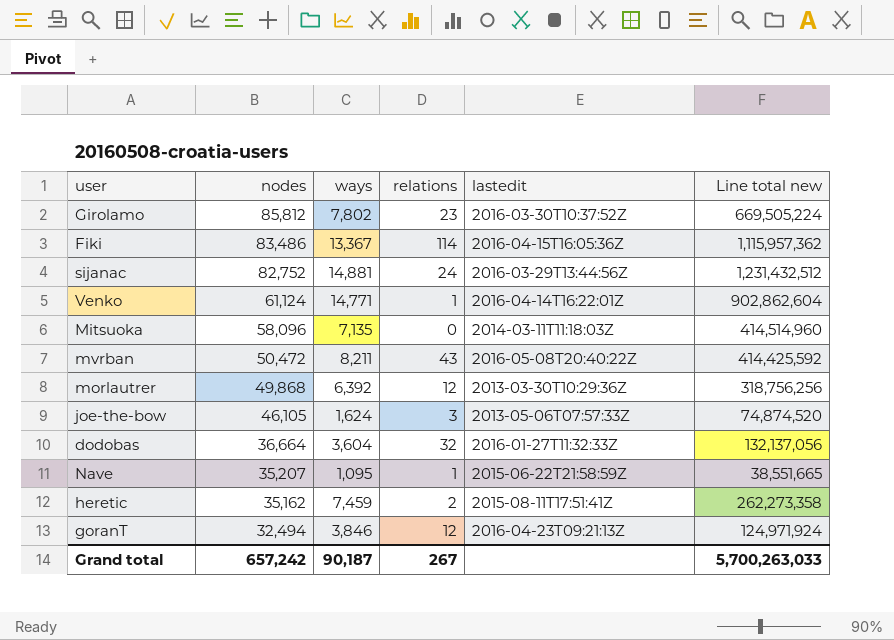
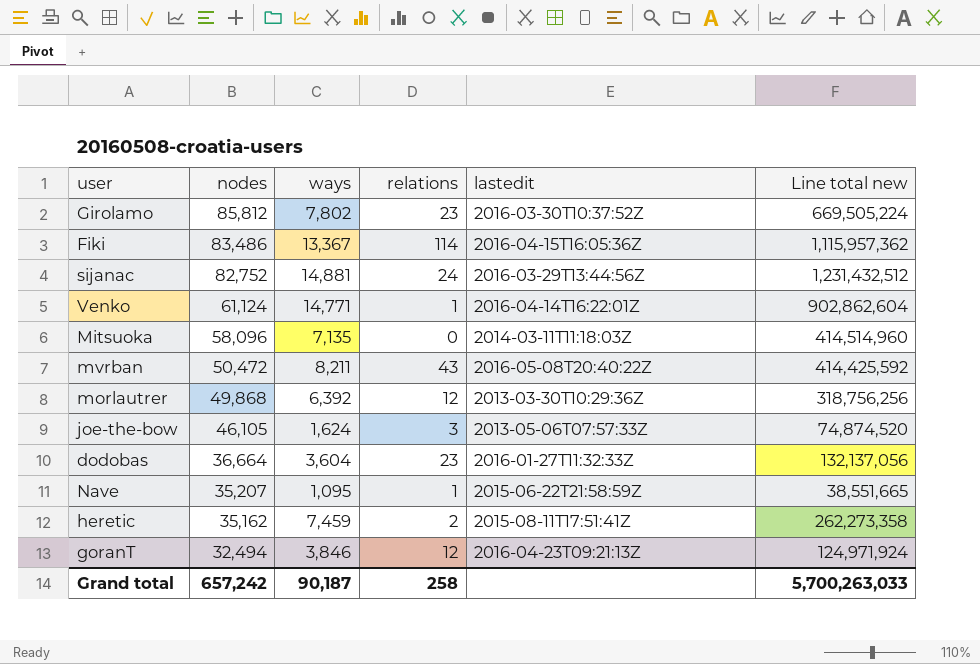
dodobas | relations: 32 -> 23
Grand total | relations: 267 -> 258

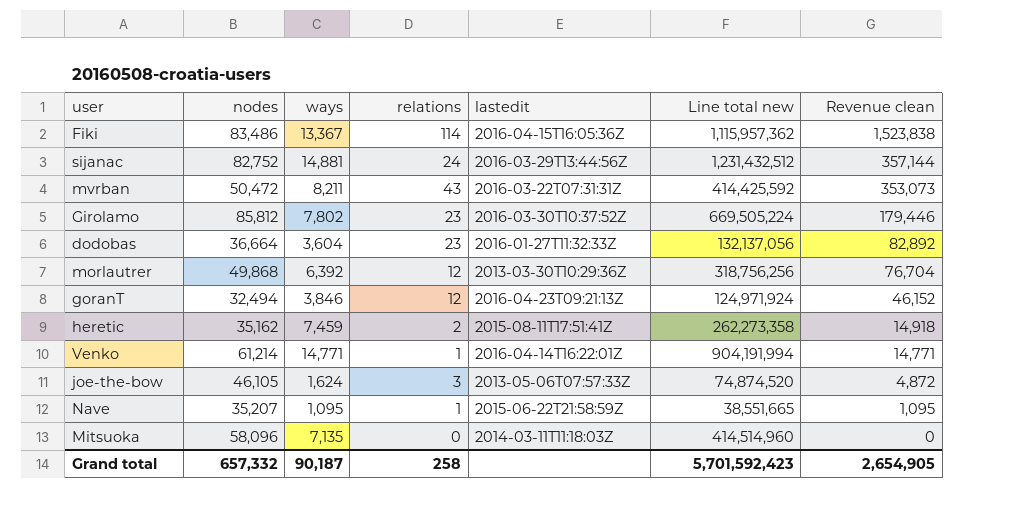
row order: nodes descending -> Revenue clean descending
column Revenue clean | formula: none -> [ways] * [relations]
mvrban | lastedit: 2016-05-08T20:40:22Z -> 2016-03-22T07:31:31Z
Venko | nodes: 61,124 -> 61,214
Venko | Line total new: 902,862,604 -> 904,191,994
Grand total | nodes: 657,242 -> 657,332
Grand total | Line total new: 5,700,263,033 -> 5,701,592,423

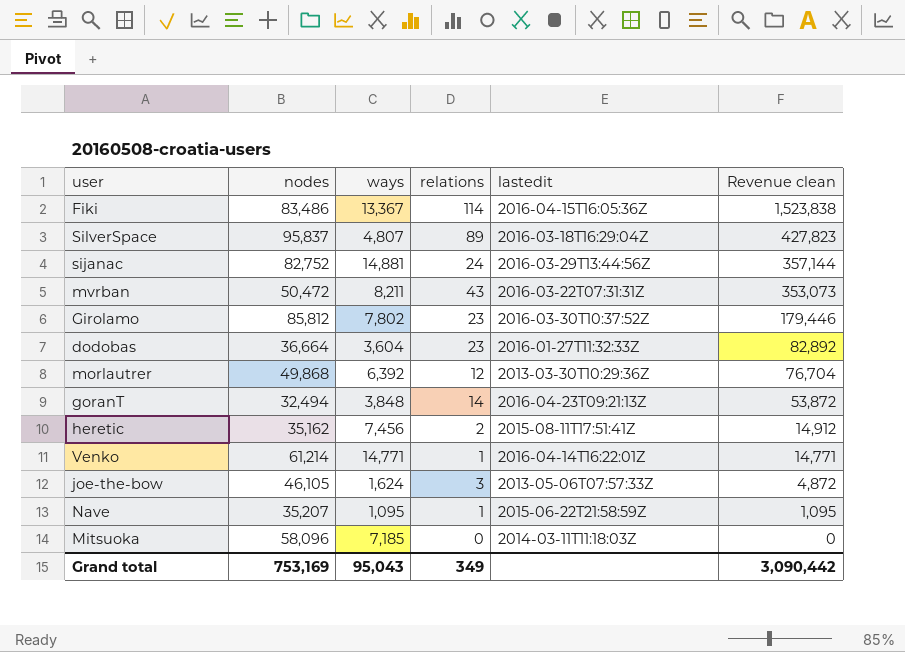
column Line total new | formula: [nodes] * [ways] -> none
row SilverSpace: none -> 95,837 | 4,807 | 89 | 2016-03-18T16:29:04Z | 427,823
goranT | ways: 3,846 -> 3,848
goranT | relations: 12 -> 14
goranT | Revenue clean: 46,152 -> 53,872
heretic | ways: 7,459 -> 7,456
heretic | Revenue clean: 14,918 -> 14,912
Mitsuoka | ways: 7,135 -> 7,185
Grand total | nodes: 657,332 -> 753,169
Grand total | ways: 90,187 -> 95,043
Grand total | relations: 258 -> 349
Grand total | Revenue clean: 2,654,905 -> 3,090,442

